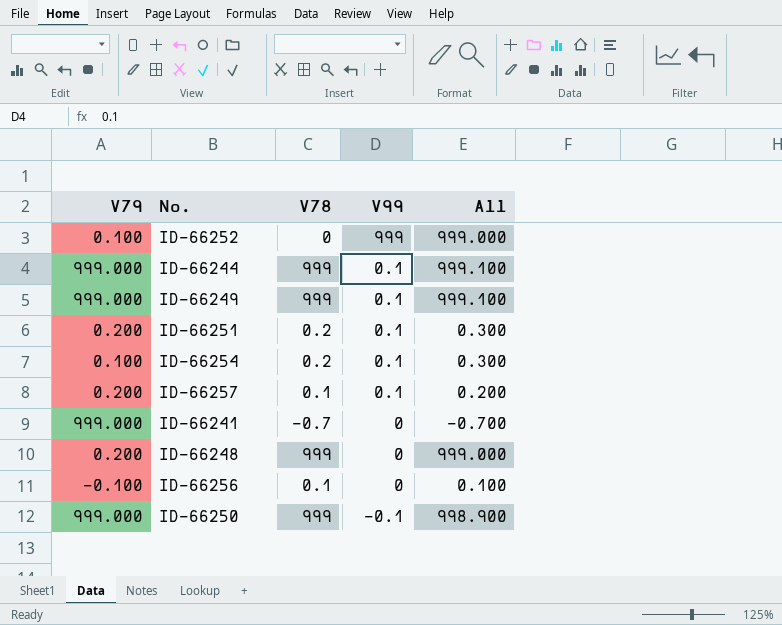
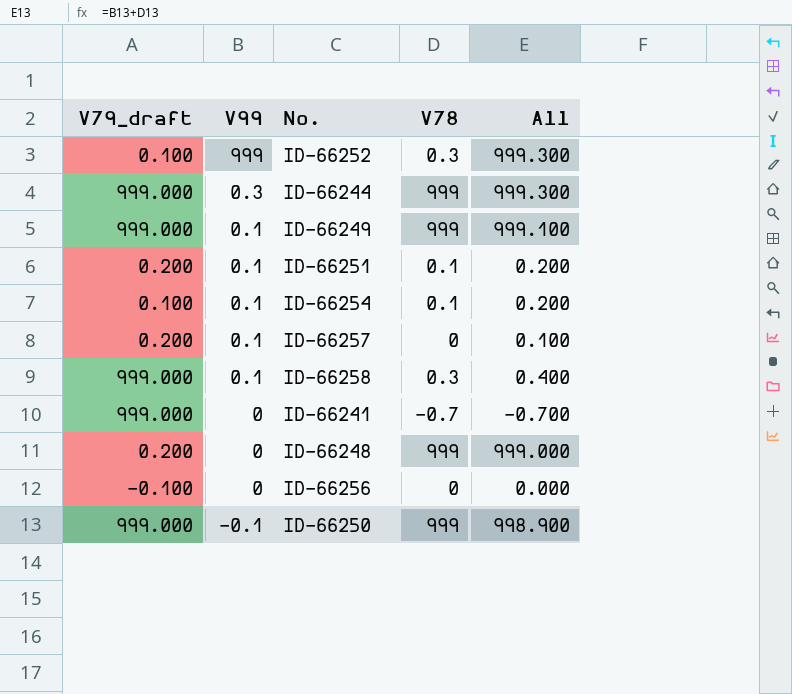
column name: V79 -> V79_draft
column V99 | position: 4 -> 2
ID-66252 | V78: 0 -> 0.3
ID-66252 | All: 999.000 -> 999.300
ID-66244 | V99: 0.1 -> 0.3
ID-66244 | All: 999.100 -> 999.300
ID-66251 | V78: 0.2 -> 0.1
ID-66251 | All: 0.300 -> 0.200
ID-66254 | V78: 0.2 -> 0.1
ID-66254 | All: 0.300 -> 0.200
ID-66257 | V78: 0.1 -> 0
ID-66257 | All: 0.200 -> 0.100
row ID-66258: none -> 999.000 | 0.1 | 0.3 | 0.400
ID-66256 | V78: 0.1 -> 0
ID-66256 | All: 0.100 -> 0.000

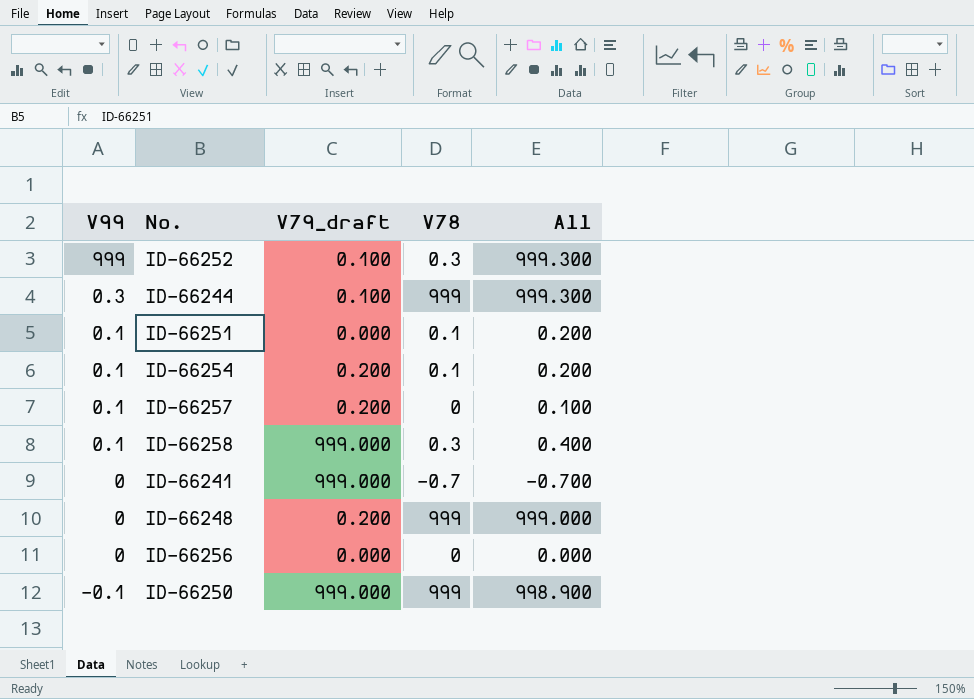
column V79_draft | position: 1 -> 3
row ID-66249: 999.000 | 0.1 | 999 | 999.100 -> none
ID-66244 | V79_draft: 999.000 -> 0.100
ID-66251 | V79_draft: 0.200 -> 0.000
ID-66254 | V79_draft: 0.100 -> 0.200
ID-66256 | V79_draft: -0.100 -> 0.000

